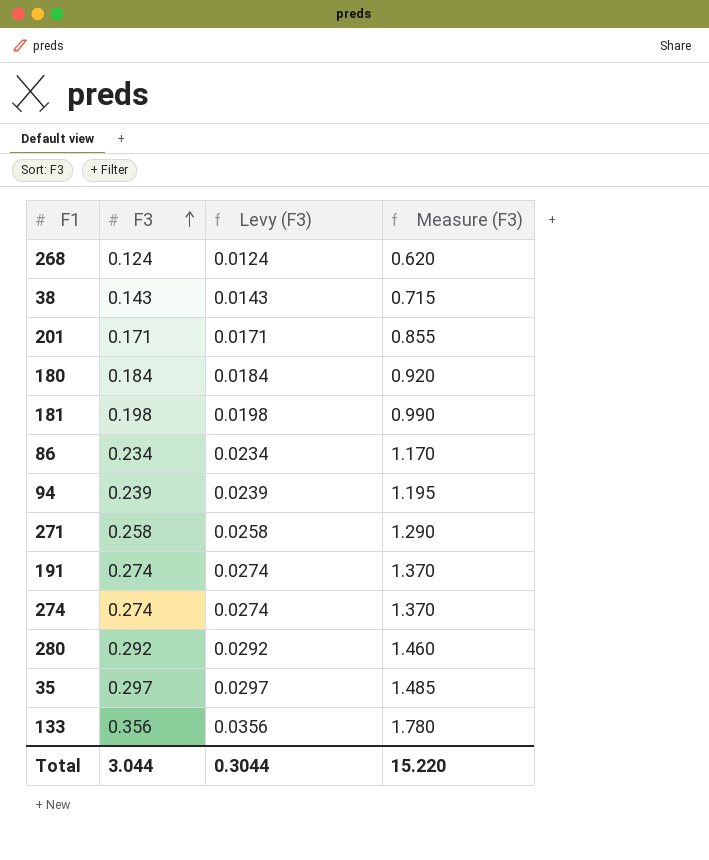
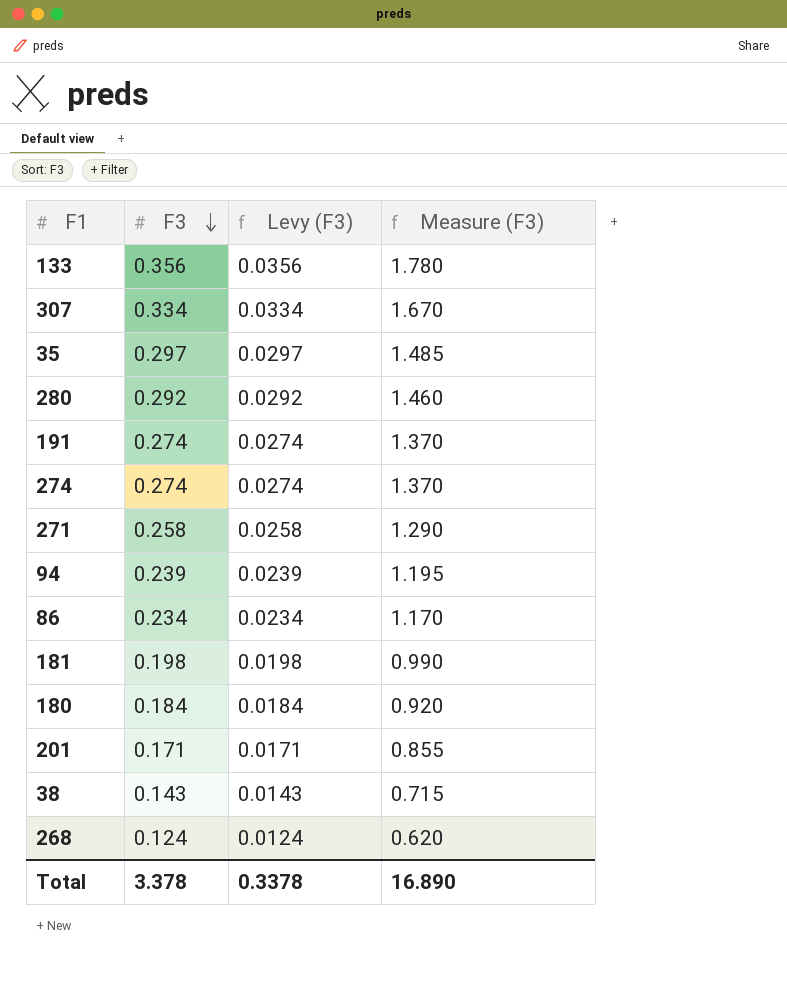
row order: F3 ascending -> F3 descending
row 307: none -> 0.334 | 0.0334 | 1.670
Total | F3: 3.044 -> 3.378
Total | Levy (F3): 0.3044 -> 0.3378
Total | Measure (F3): 15.220 -> 16.890

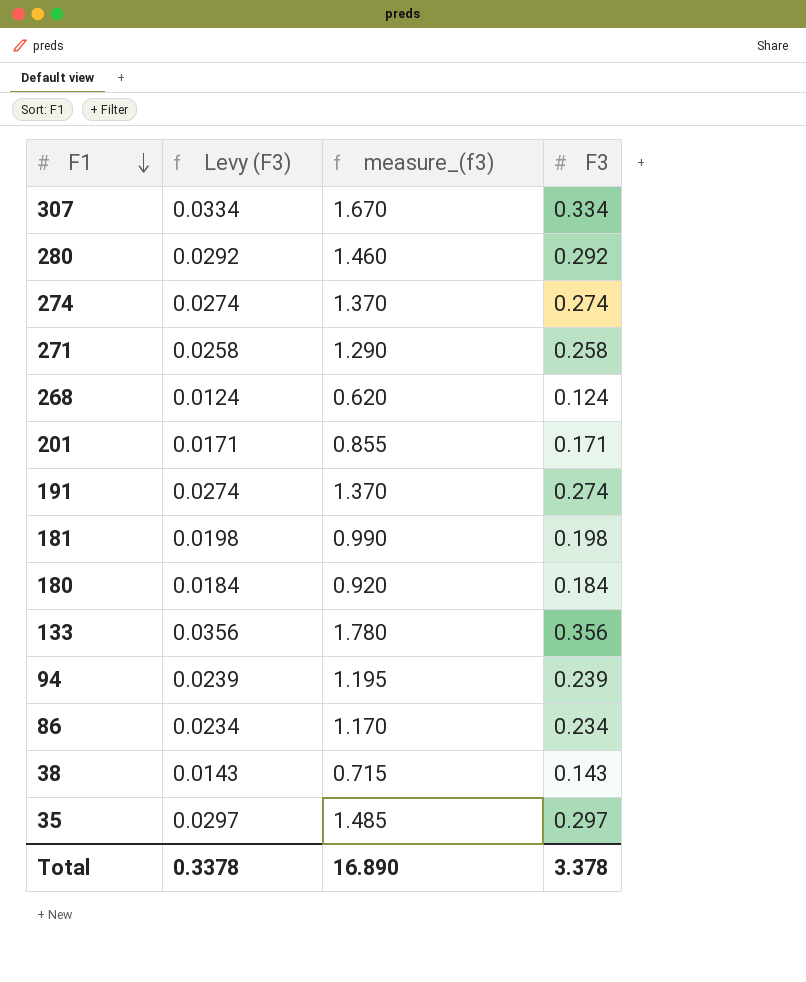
row order: F3 descending -> F1 descending
column name: Measure (F3) -> measure_(f3)
column F3 | position: 2 -> 4

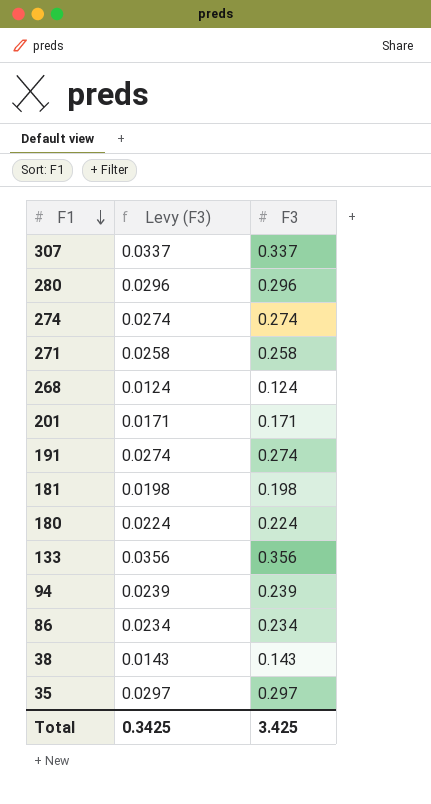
column measure_(f3) | formula: [F3] * 5 -> none
307 | Levy (F3): 0.0334 -> 0.0337
307 | F3: 0.334 -> 0.337
280 | Levy (F3): 0.0292 -> 0.0296
280 | F3: 0.292 -> 0.296
180 | Levy (F3): 0.0184 -> 0.0224
180 | F3: 0.184 -> 0.224
Total | Levy (F3): 0.3378 -> 0.3425
Total | F3: 3.378 -> 3.425

